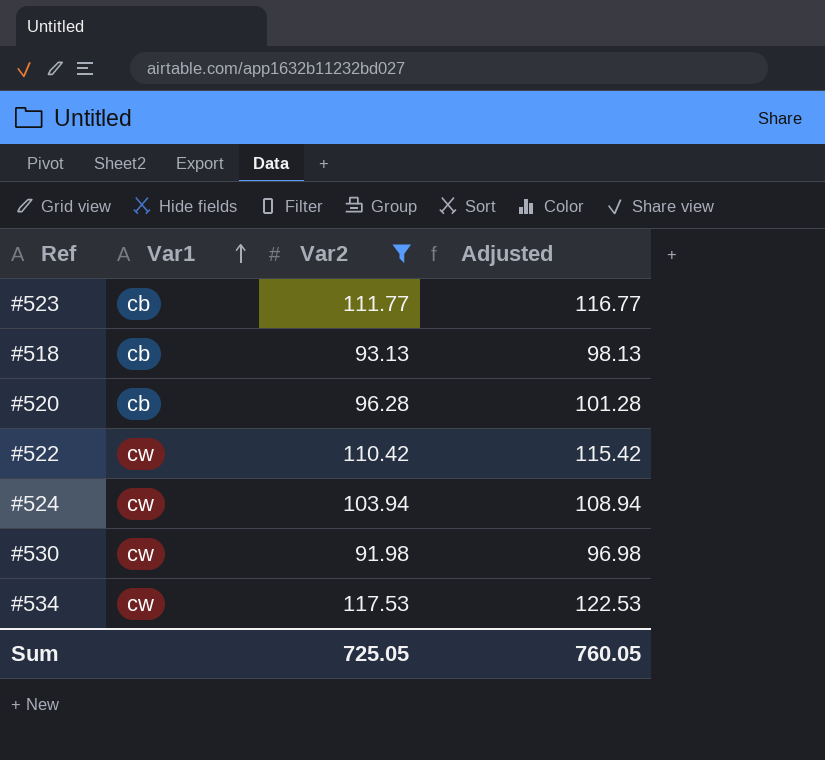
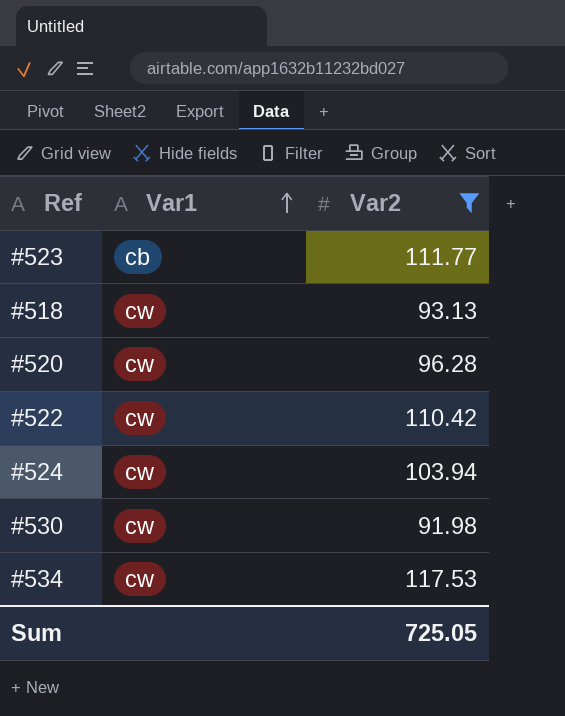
column Adjusted | formula: [Var2] + 5 -> none
#518 | Var1: cb -> cw
#520 | Var1: cb -> cw

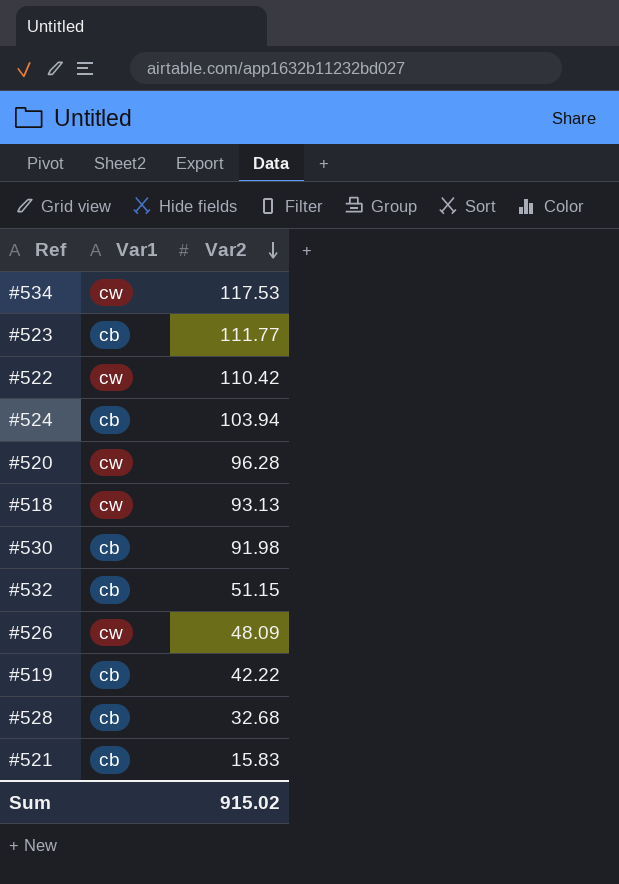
filter: Var2 >= 91.98 -> none
row order: Var1 ascending -> Var2 descending
#524 | Var1: cw -> cb
#530 | Var1: cw -> cb
Sum | Var2: 725.05 -> 915.02

